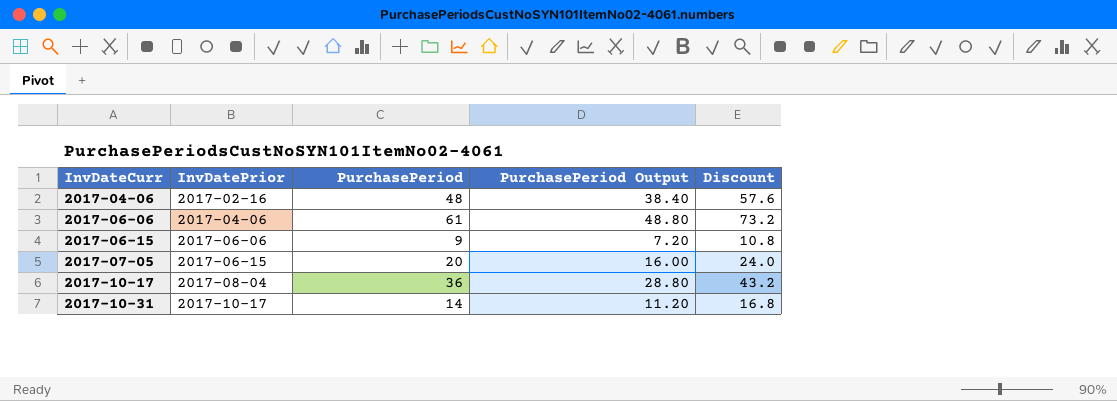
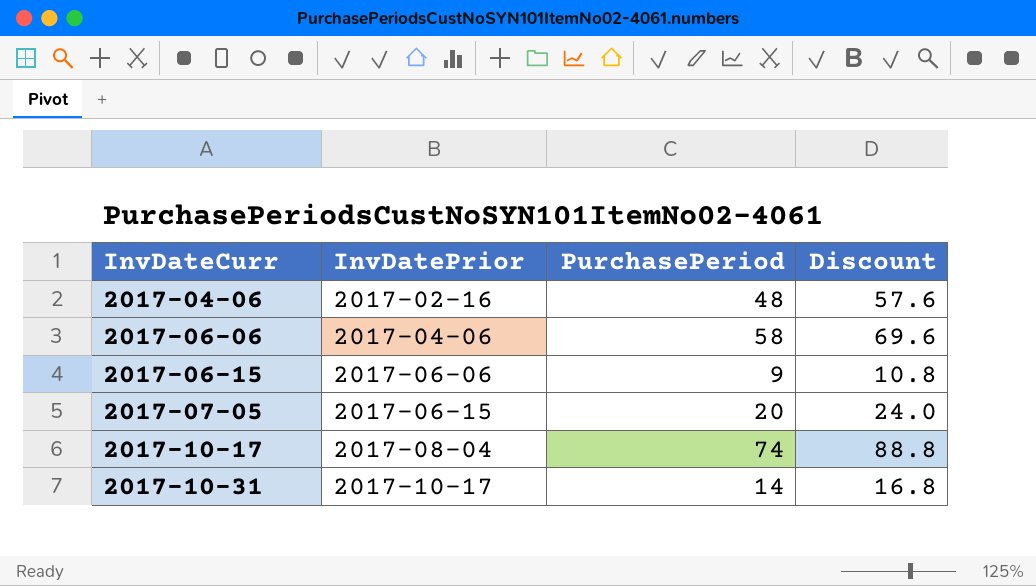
column PurchasePeriod Output | formula: [PurchasePeriod] * 0.8 -> none
2017-06-06 | PurchasePeriod: 61 -> 58
2017-06-06 | Discount: 73.2 -> 69.6
2017-10-17 | PurchasePeriod: 36 -> 74
2017-10-17 | Discount: 43.2 -> 88.8

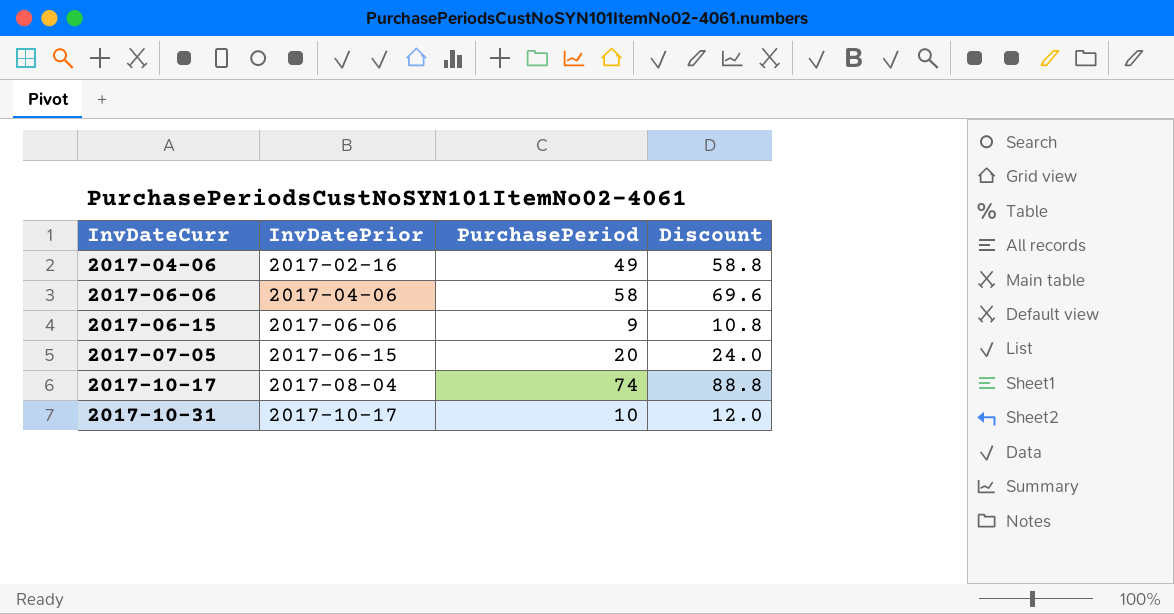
2017-04-06 | PurchasePeriod: 48 -> 49
2017-04-06 | Discount: 57.6 -> 58.8
2017-10-31 | PurchasePeriod: 14 -> 10
2017-10-31 | Discount: 16.8 -> 12.0

